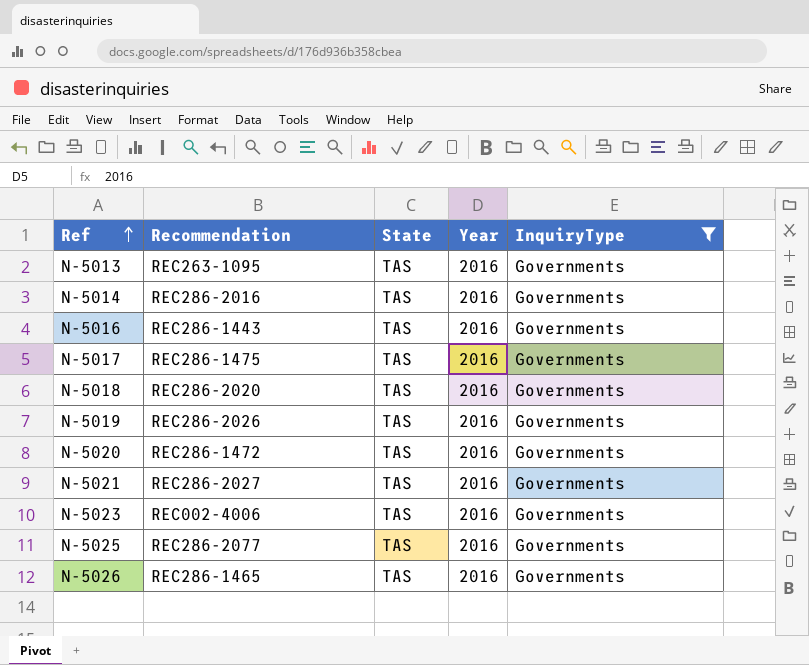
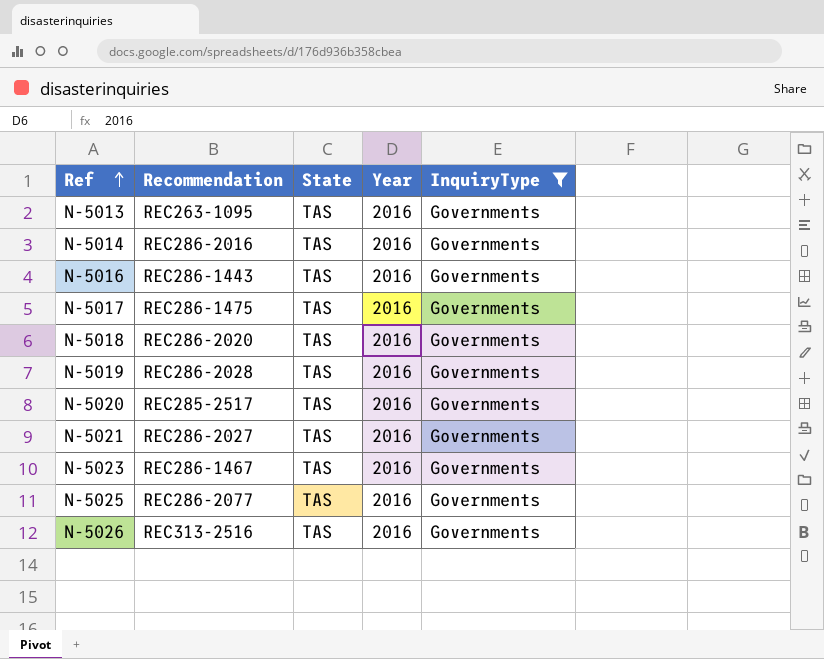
N-5019 | Recommendation: REC286-2026 -> REC286-2028
N-5020 | Recommendation: REC286-1472 -> REC285-2517
N-5023 | Recommendation: REC002-4006 -> REC286-1467
N-5026 | Recommendation: REC286-1465 -> REC313-2516

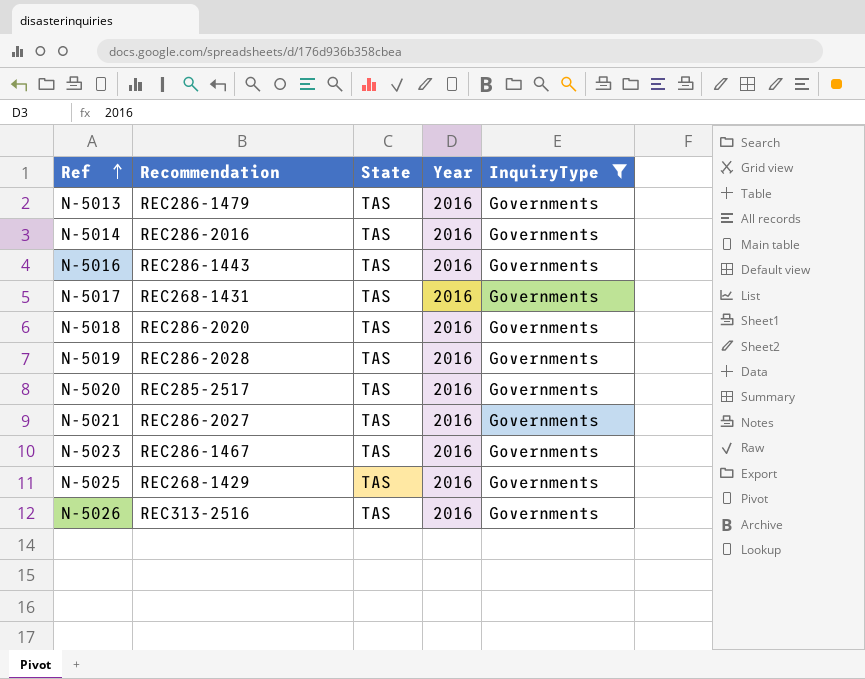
N-5013 | Recommendation: REC263-1095 -> REC286-1479
N-5017 | Recommendation: REC286-1475 -> REC268-1431
N-5025 | Recommendation: REC286-2077 -> REC268-1429

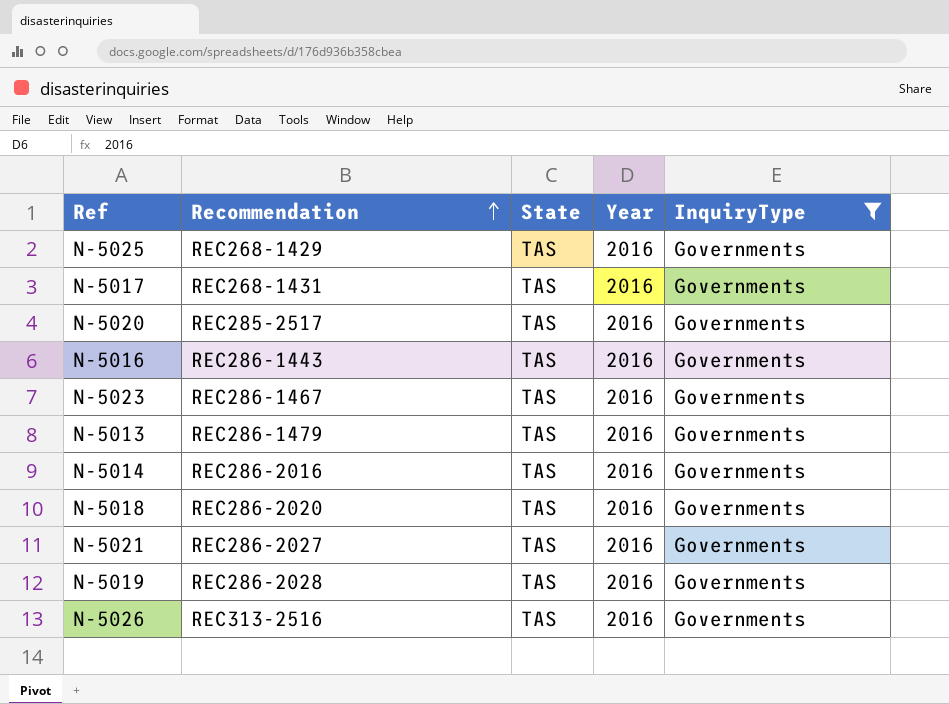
row order: Ref ascending -> Recommendation ascending

